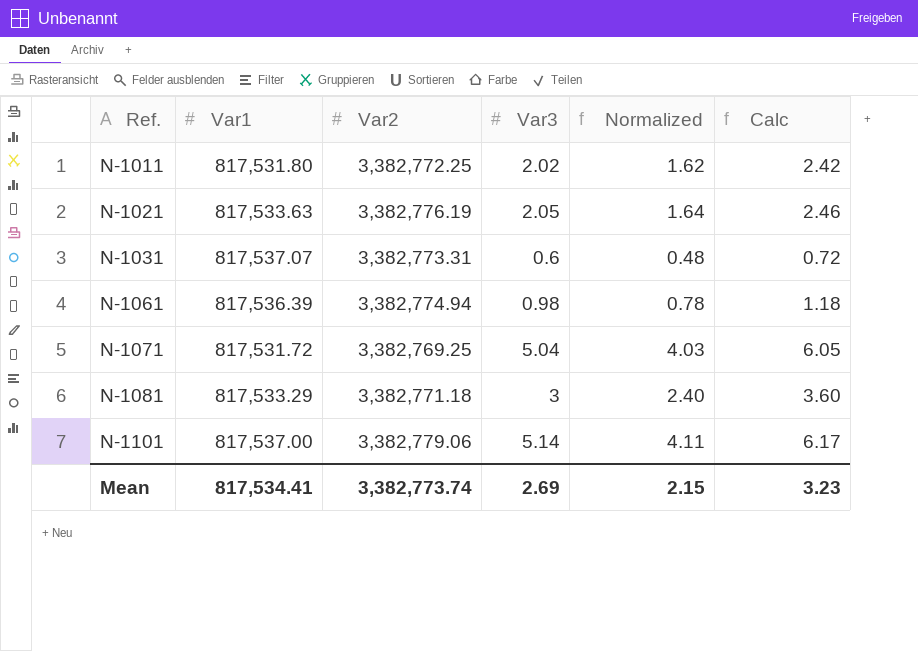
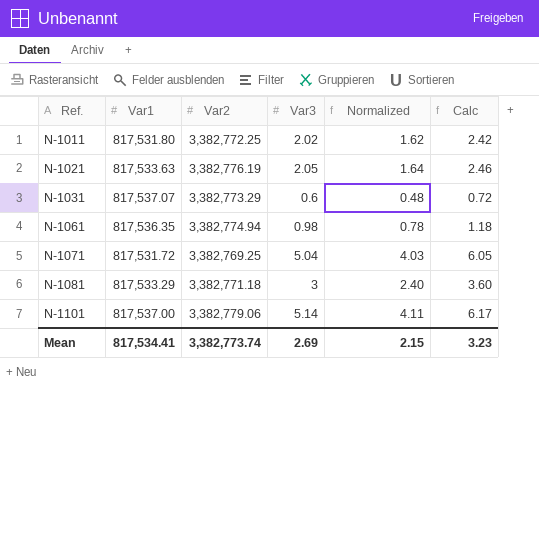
N-1031 | Var2: 3,382,773.31 -> 3,382,773.29
N-1061 | Var1: 817,536.39 -> 817,536.35

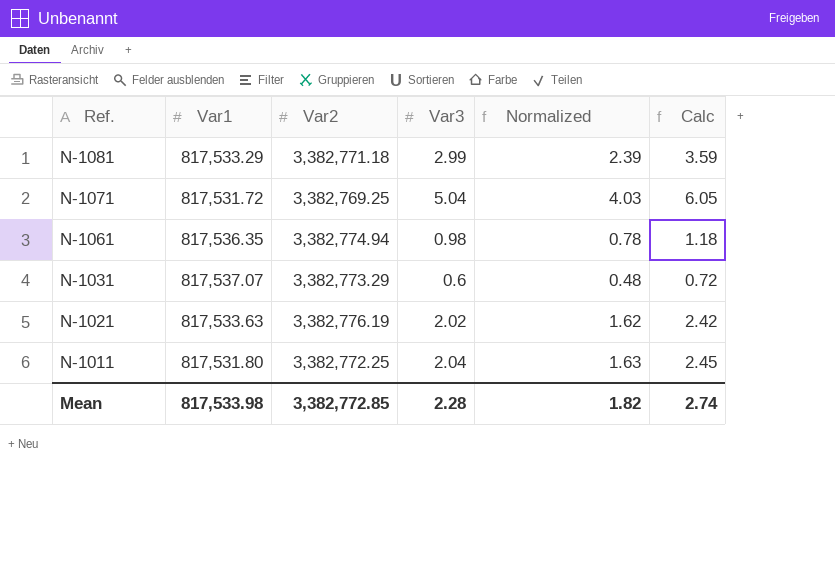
row order: Ref. ascending -> Ref. descending
row N-1101: 817,537.00 | 3,382,779.06 | 5.14 | 4.11 | 6.17 -> none
N-1081 | Var3: 3 -> 2.99
N-1081 | Normalized: 2.40 -> 2.39
N-1081 | Calc: 3.60 -> 3.59
N-1021 | Var3: 2.05 -> 2.02
N-1021 | Normalized: 1.64 -> 1.62
N-1021 | Calc: 2.46 -> 2.42
N-1011 | Var3: 2.02 -> 2.04
N-1011 | Normalized: 1.62 -> 1.63
N-1011 | Calc: 2.42 -> 2.45
Mean | Var1: 817,534.41 -> 817,533.98
Mean | Var2: 3,382,773.74 -> 3,382,772.85
Mean | Var3: 2.69 -> 2.28
Mean | Normalized: 2.15 -> 1.82
Mean | Calc: 3.23 -> 2.74

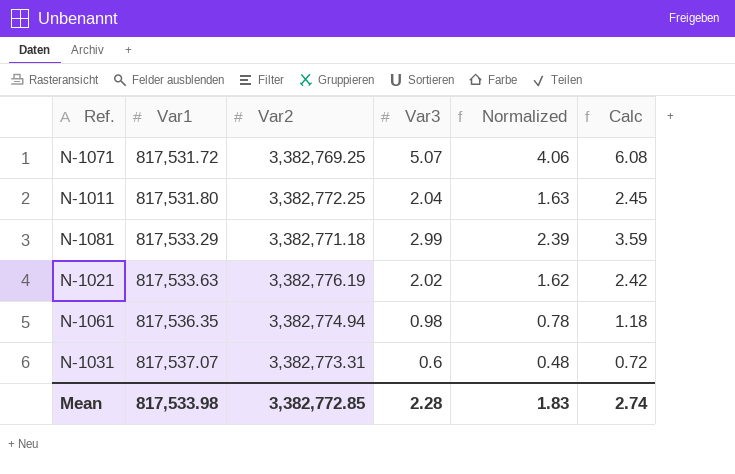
row order: Ref. descending -> Var1 ascending
N-1071 | Var3: 5.04 -> 5.07
N-1071 | Normalized: 4.03 -> 4.06
N-1071 | Calc: 6.05 -> 6.08
N-1031 | Var2: 3,382,773.29 -> 3,382,773.31
Mean | Normalized: 1.82 -> 1.83

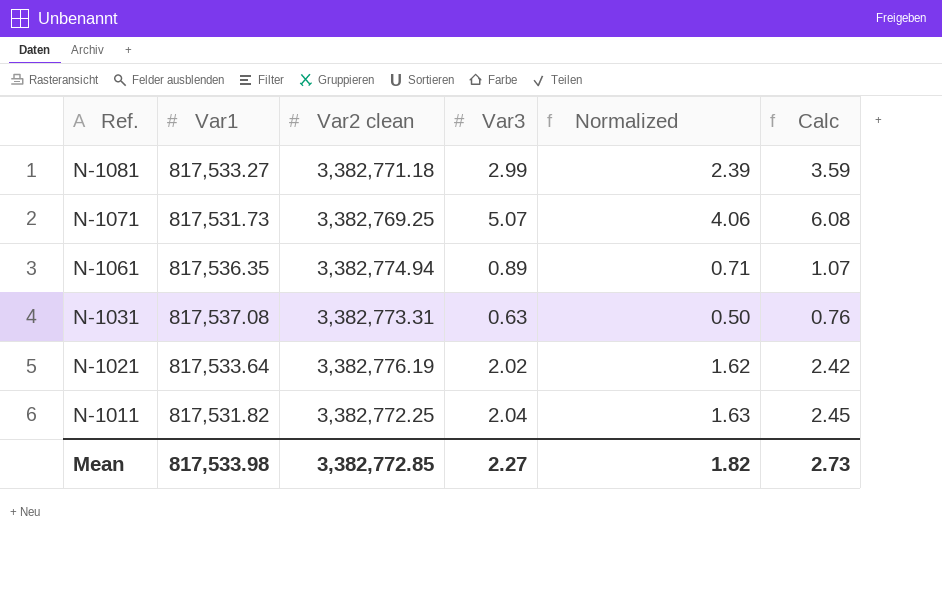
row order: Var1 ascending -> Ref. descending
column name: Var2 -> Var2 clean
N-1081 | Var1: 817,533.29 -> 817,533.27
N-1071 | Var1: 817,531.72 -> 817,531.73
N-1061 | Var3: 0.98 -> 0.89
N-1061 | Normalized: 0.78 -> 0.71
N-1061 | Calc: 1.18 -> 1.07
N-1031 | Var1: 817,537.07 -> 817,537.08
N-1031 | Var3: 0.6 -> 0.63
N-1031 | Normalized: 0.48 -> 0.50
N-1031 | Calc: 0.72 -> 0.76
N-1021 | Var1: 817,533.63 -> 817,533.64
N-1011 | Var1: 817,531.80 -> 817,531.82
Mean | Var3: 2.28 -> 2.27
Mean | Normalized: 1.83 -> 1.82
Mean | Calc: 2.74 -> 2.73

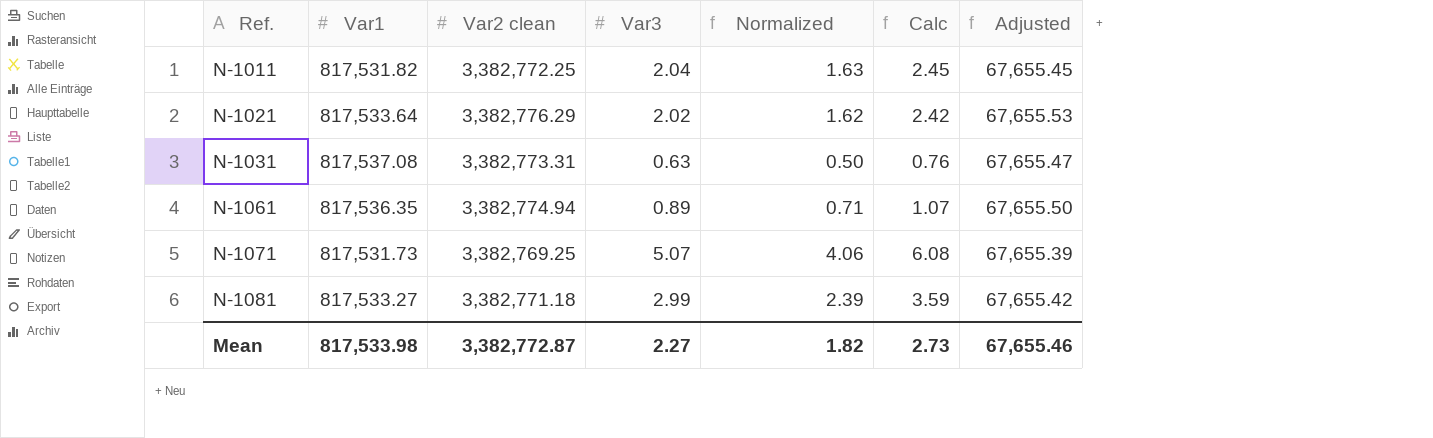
row order: Ref. descending -> Ref. ascending
column Adjusted | formula: none -> [Var2 clean] * 0.02
N-1021 | Var2 clean: 3,382,776.19 -> 3,382,776.29
Mean | Var2 clean: 3,382,772.85 -> 3,382,772.87

